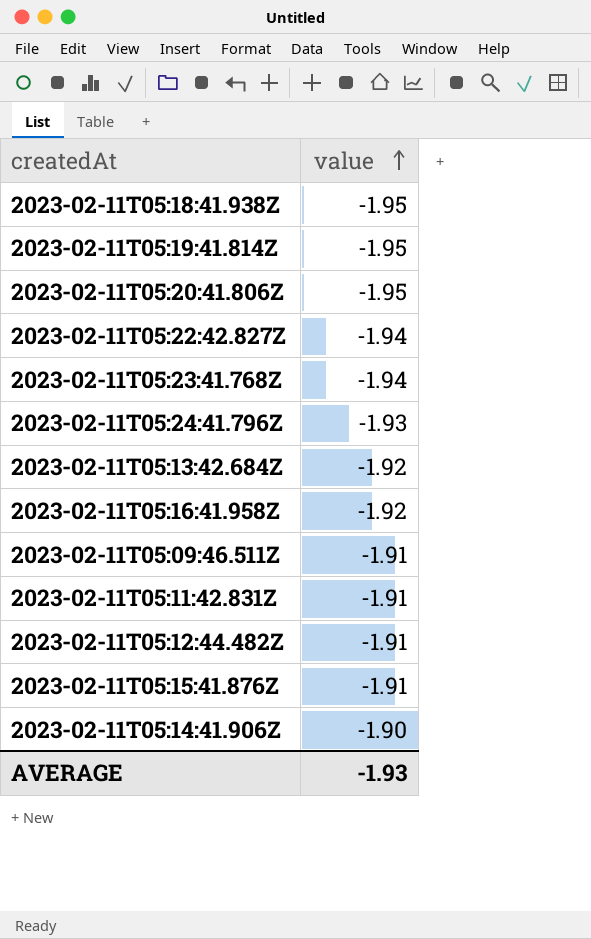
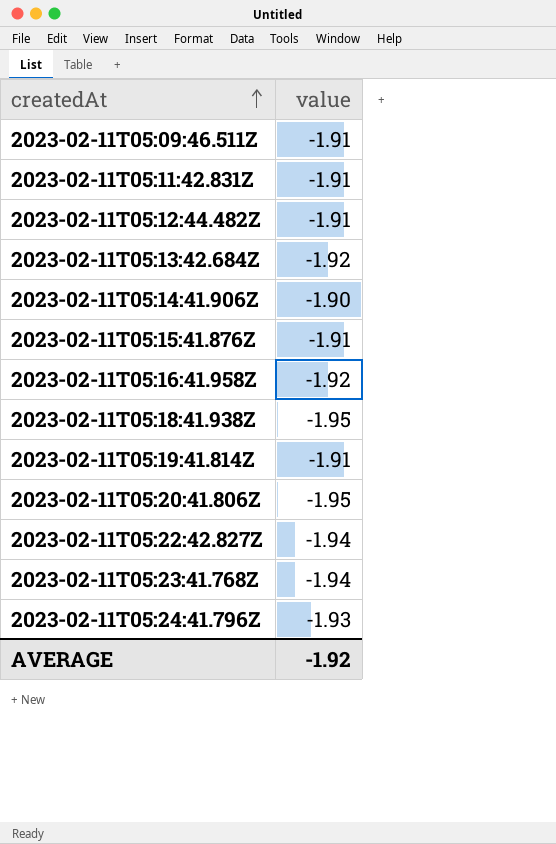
row order: value ascending -> createdAt ascending
2023-02-11T05:19:41.814Z | value: -1.95 -> -1.91
AVERAGE | value: -1.93 -> -1.92

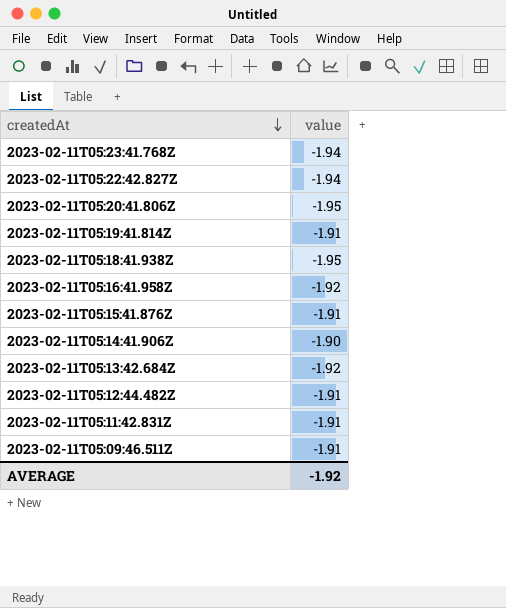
row order: createdAt ascending -> createdAt descending
row 2023-02-11T05:24:41.796Z: -1.93 -> none

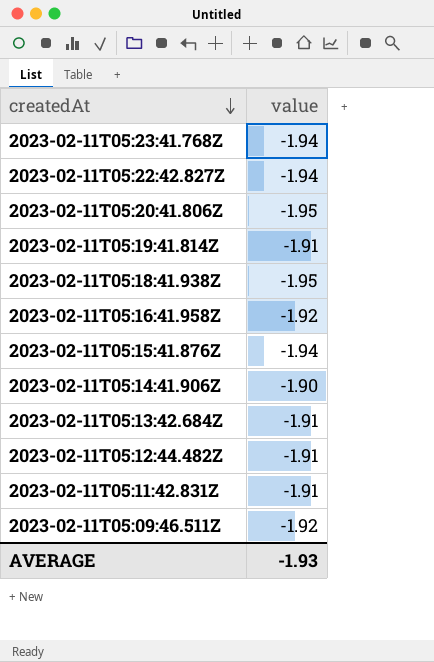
2023-02-11T05:15:41.876Z | value: -1.91 -> -1.94
2023-02-11T05:13:42.684Z | value: -1.92 -> -1.91
2023-02-11T05:09:46.511Z | value: -1.91 -> -1.92
AVERAGE | value: -1.92 -> -1.93

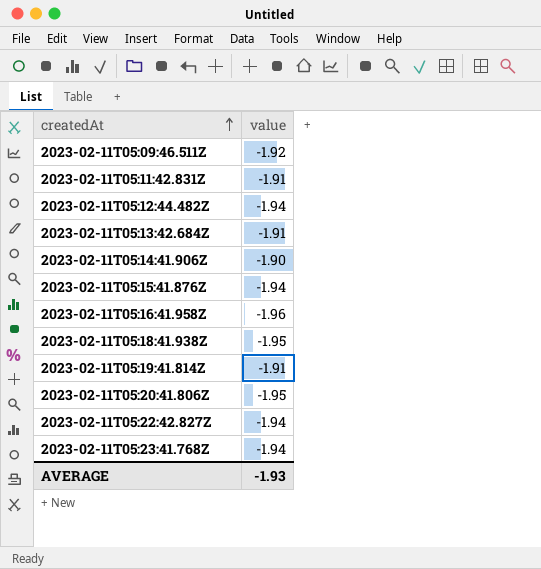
row order: createdAt descending -> createdAt ascending
2023-02-11T05:12:44.482Z | value: -1.91 -> -1.94
2023-02-11T05:16:41.958Z | value: -1.92 -> -1.96

